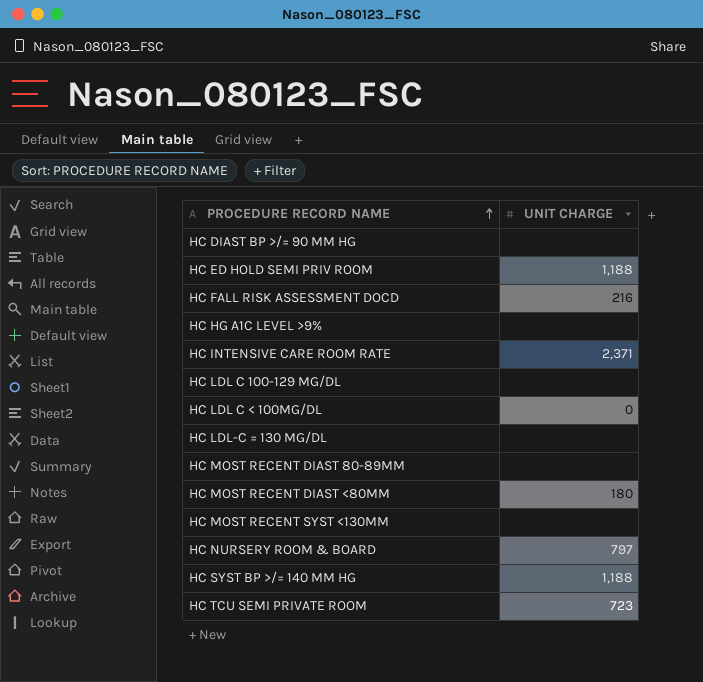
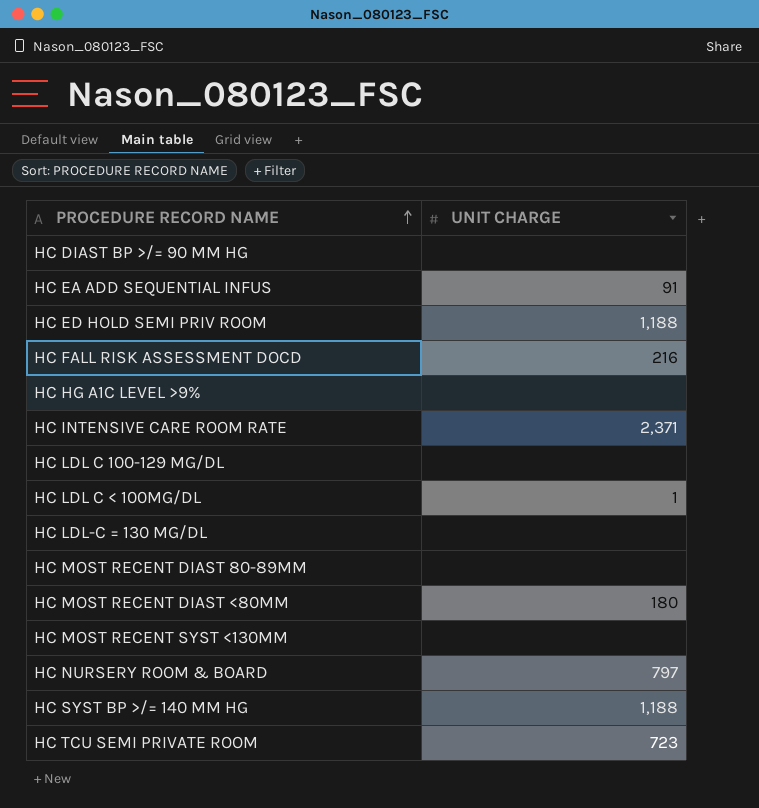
row HC EA ADD SEQUENTIAL INFUS: none -> 91
HC LDL C < 100MG/DL | UNIT CHARGE: 0 -> 1

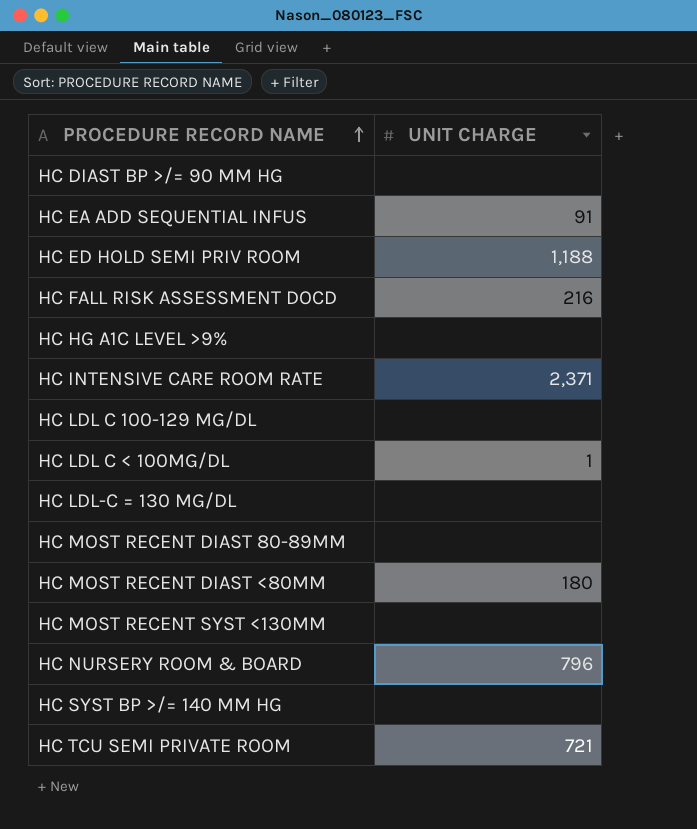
HC NURSERY ROOM & BOARD | UNIT CHARGE: 797 -> 796
HC SYST BP >/= 140 MM HG | UNIT CHARGE: 1,188 -> none
HC TCU SEMI PRIVATE ROOM | UNIT CHARGE: 723 -> 721

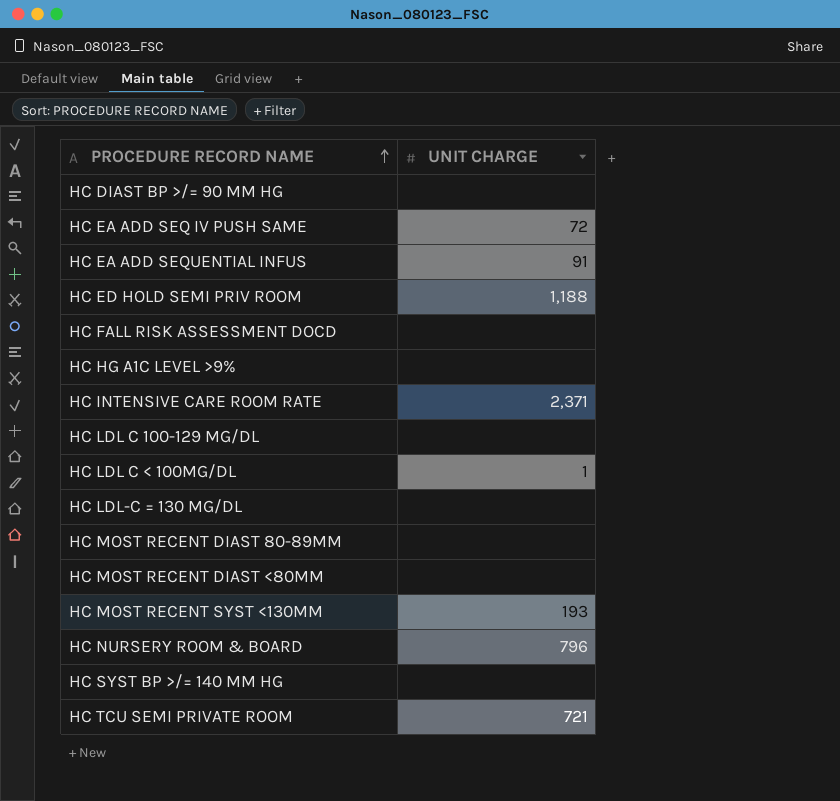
row HC EA ADD SEQ IV PUSH SAME: none -> 72
HC FALL RISK ASSESSMENT DOCD | UNIT CHARGE: 216 -> none
HC MOST RECENT DIAST <80MM | UNIT CHARGE: 180 -> none
HC MOST RECENT SYST <130MM | UNIT CHARGE: none -> 193

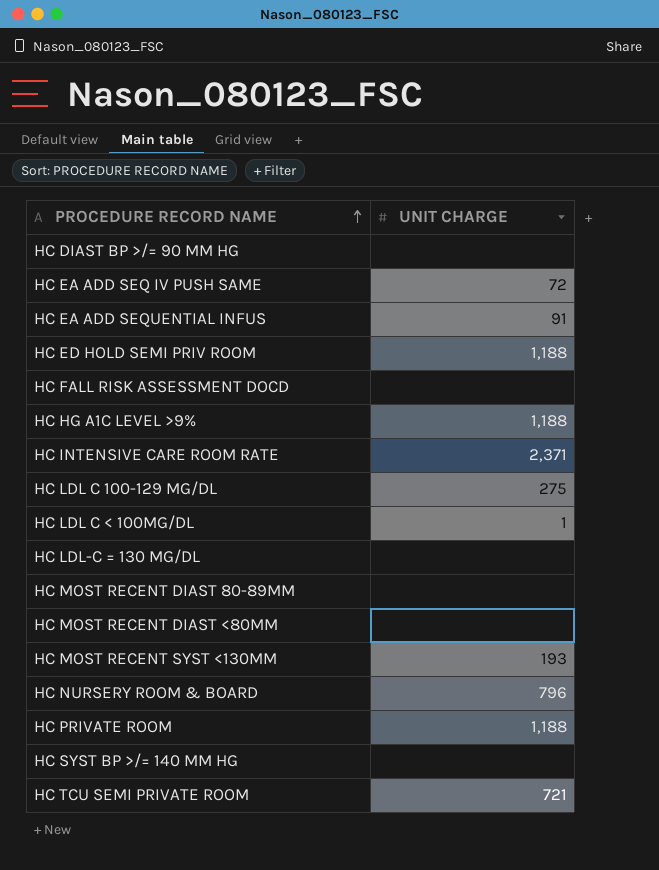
HC HG A1C LEVEL >9% | UNIT CHARGE: none -> 1,188
HC LDL C 100-129 MG/DL | UNIT CHARGE: none -> 275
row HC PRIVATE ROOM: none -> 1,188

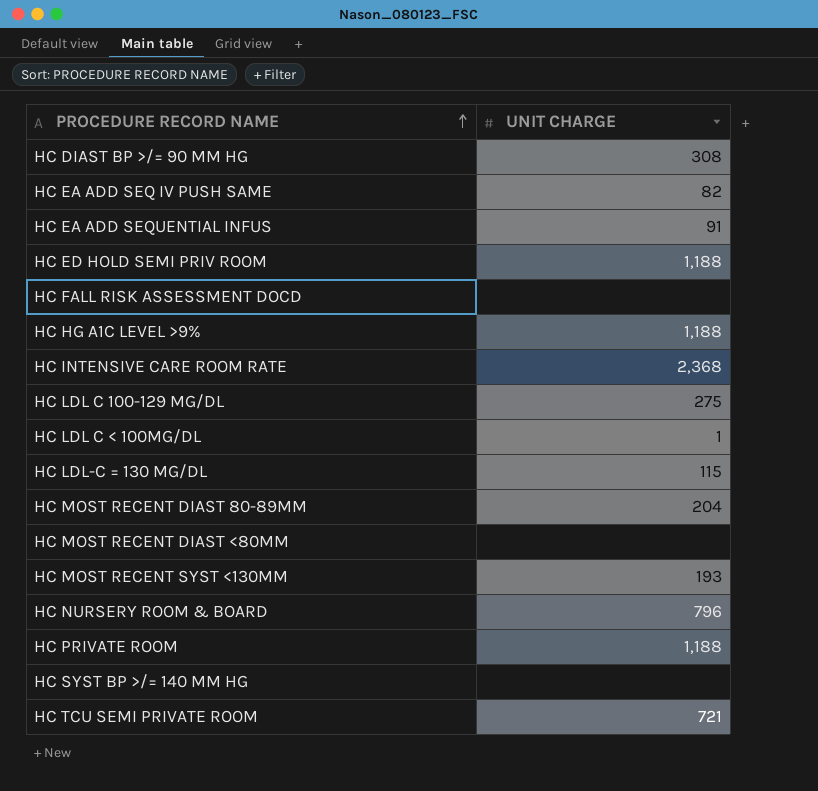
HC DIAST BP >/= 90 MM HG | UNIT CHARGE: none -> 308
HC EA ADD SEQ IV PUSH SAME | UNIT CHARGE: 72 -> 82
HC INTENSIVE CARE ROOM RATE | UNIT CHARGE: 2,371 -> 2,368
HC LDL-C = 130 MG/DL | UNIT CHARGE: none -> 115
HC MOST RECENT DIAST 80-89MM | UNIT CHARGE: none -> 204

